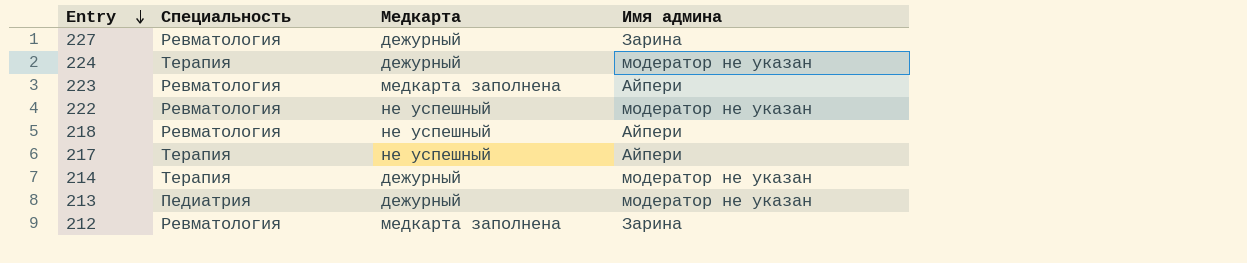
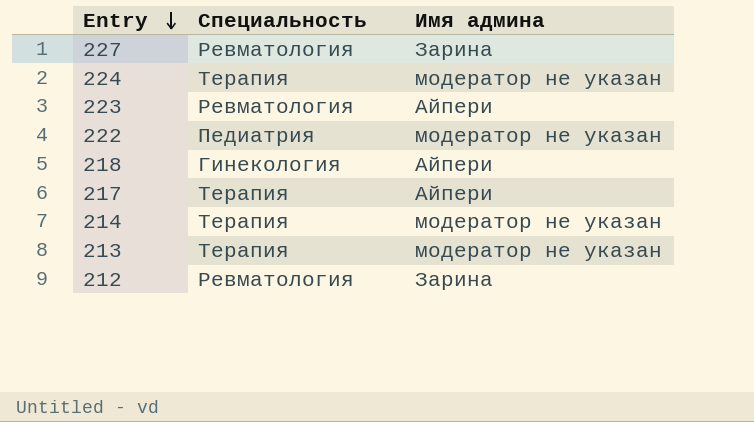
column Медкарта | position: 3 -> none
222 | Специальность: Ревматология -> Педиатрия
218 | Специальность: Ревматология -> Гинекология
213 | Специальность: Педиатрия -> Терапия

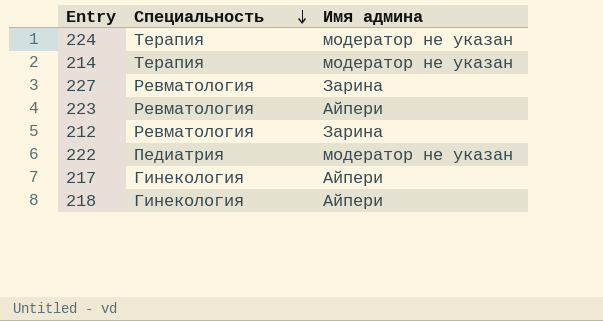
row order: Entry descending -> Специальность descending
row 213: Терапия | модератор не указан -> none
217 | Специальность: Терапия -> Гинекология

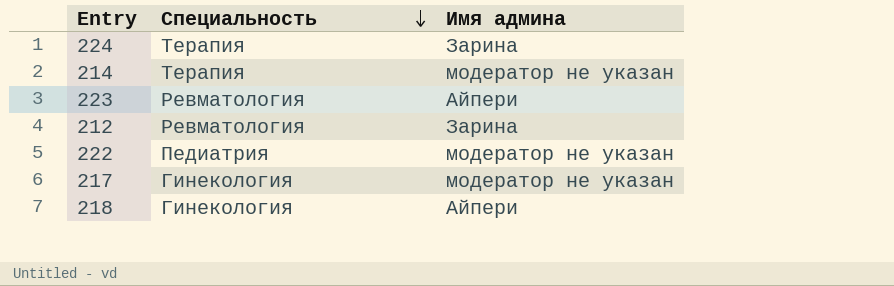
row 227: Ревматология | Зарина -> none
224 | Имя админа: модератор не указан -> Зарина
217 | Имя админа: Айпери -> модератор не указан

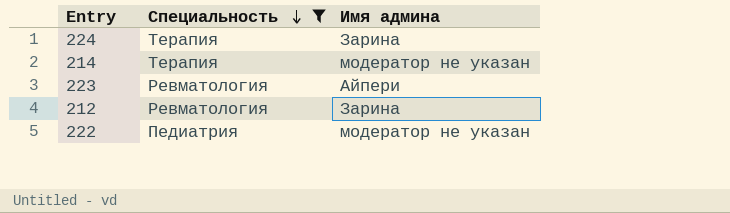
filter: none -> Специальность != Гинекология

